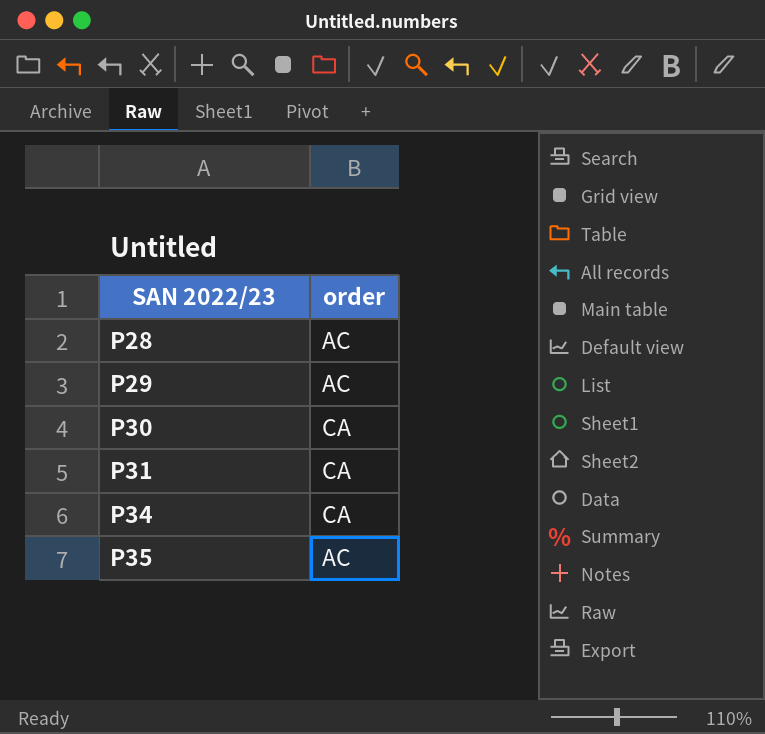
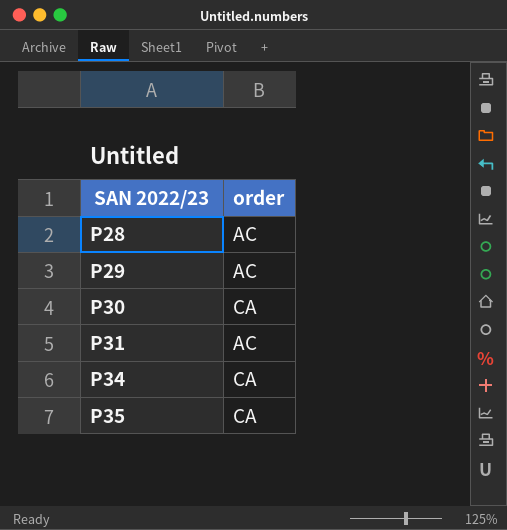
P31 | order: CA -> AC
P35 | order: AC -> CA

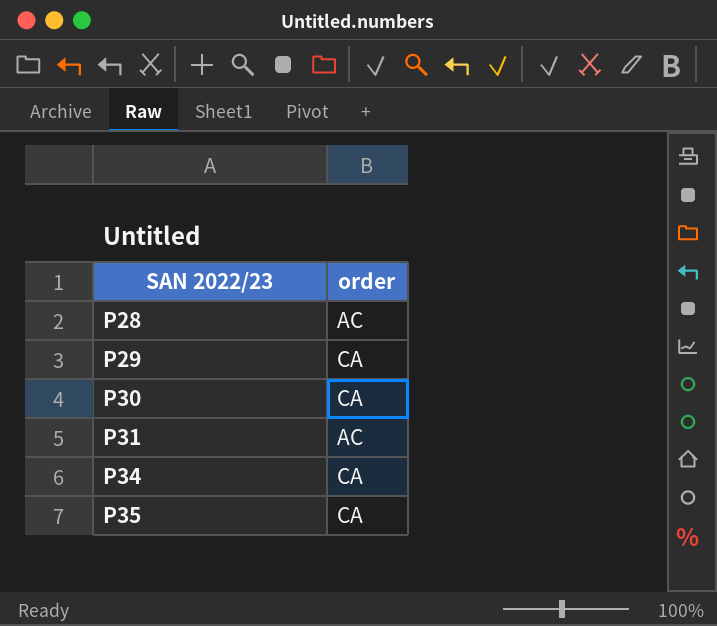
P29 | order: AC -> CA

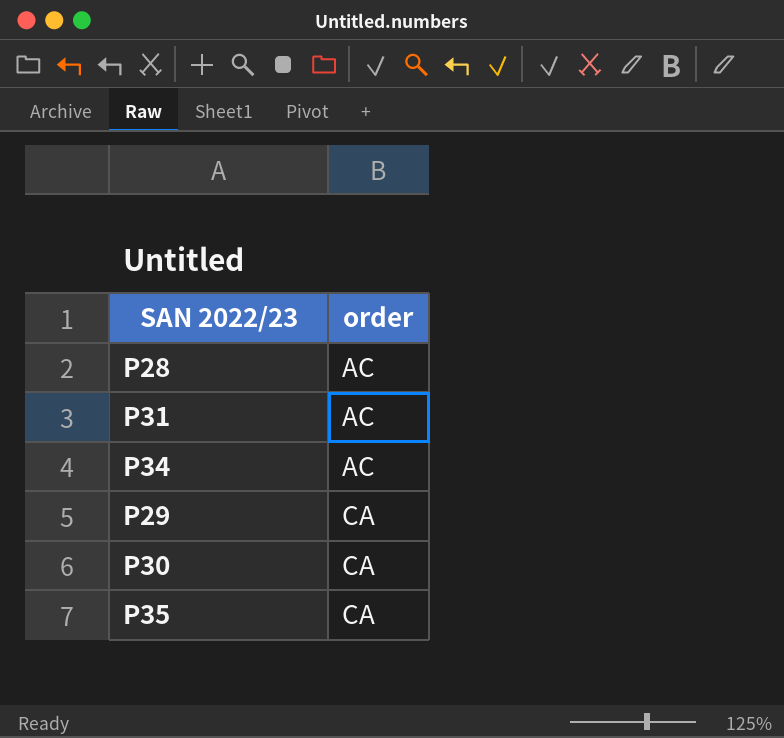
row order: SAN 2022/23 ascending -> order ascending
P34 | order: CA -> AC

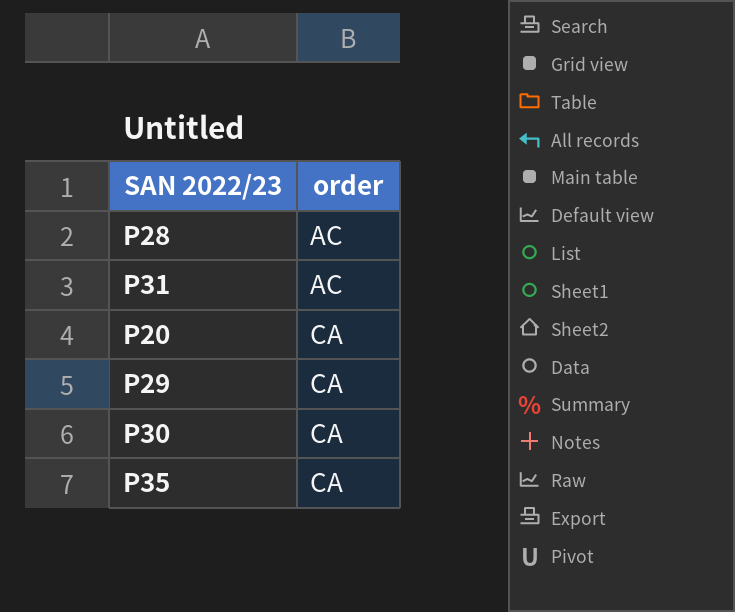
row P34: AC -> none
row P20: none -> CA

